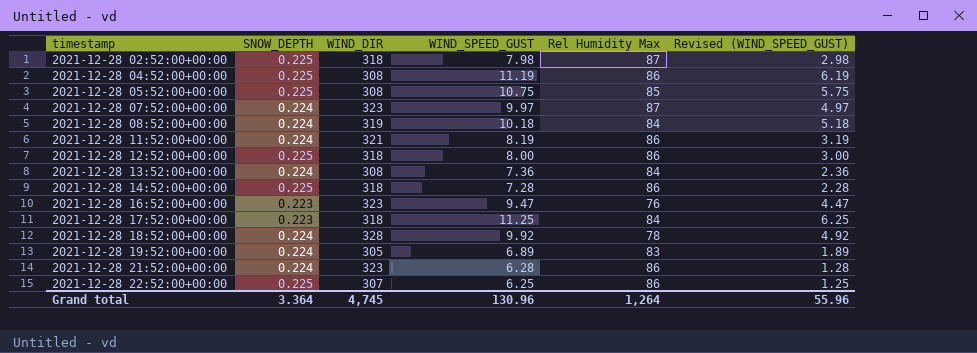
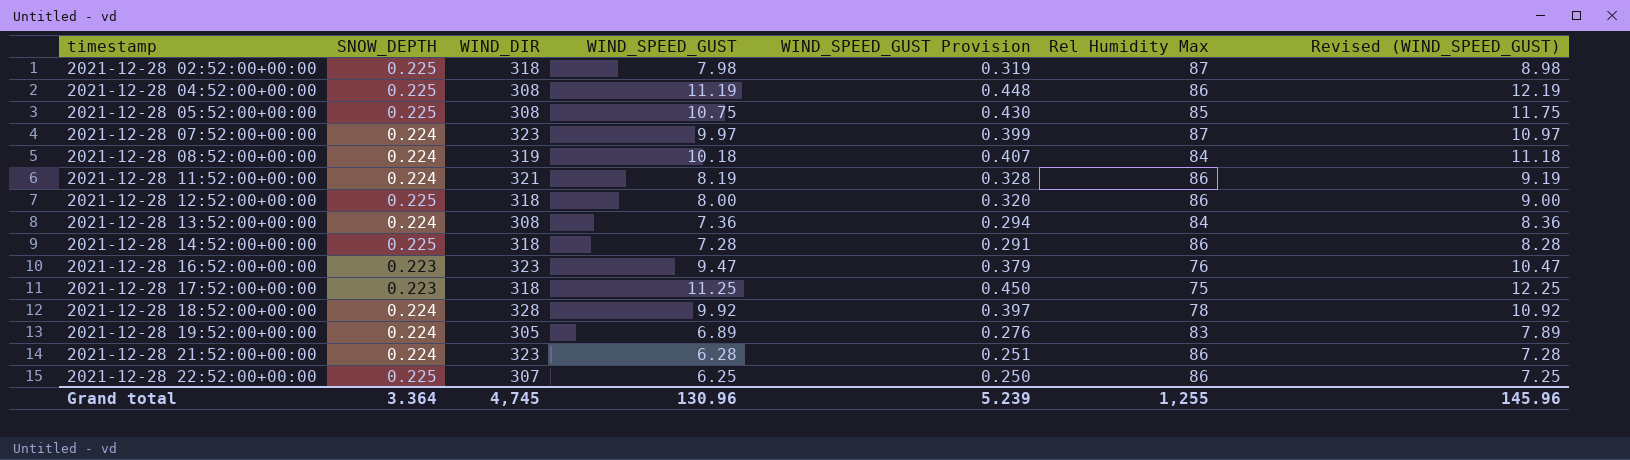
column WIND_SPEED_GUST Provision | formula: none -> [WIND_SPEED_GUST] * 0.04
column Revised (WIND_SPEED_GUST) | formula: [WIND_SPEED_GUST] - 5 -> [WIND_SPEED_GUST] + 1
2021-12-28 17:52:00+00:00 | Rel Humidity Max: 84 -> 75
Grand total | Rel Humidity Max: 1,264 -> 1,255
Grand total | Revised (WIND_SPEED_GUST): 55.96 -> 145.96

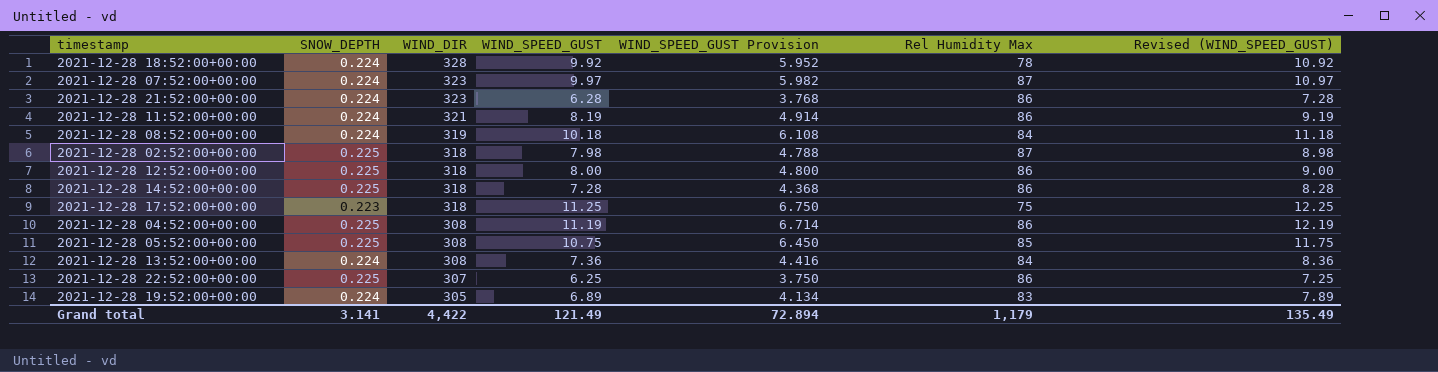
row order: timestamp ascending -> WIND_DIR descending
column WIND_SPEED_GUST Provision | formula: [WIND_SPEED_GUST] * 0.04 -> [WIND_SPEED_GUST] * 0.6
row 2021-12-28 16:52:00+00:00: 0.223 | 323 | 9.47 | 0.379 | 76 | 10.47 -> none
Grand total | SNOW_DEPTH: 3.364 -> 3.141
Grand total | WIND_DIR: 4,745 -> 4,422
Grand total | WIND_SPEED_GUST: 130.96 -> 121.49
Grand total | WIND_SPEED_GUST Provision: 5.239 -> 72.894
Grand total | Rel Humidity Max: 1,255 -> 1,179
Grand total | Revised (WIND_SPEED_GUST): 145.96 -> 135.49

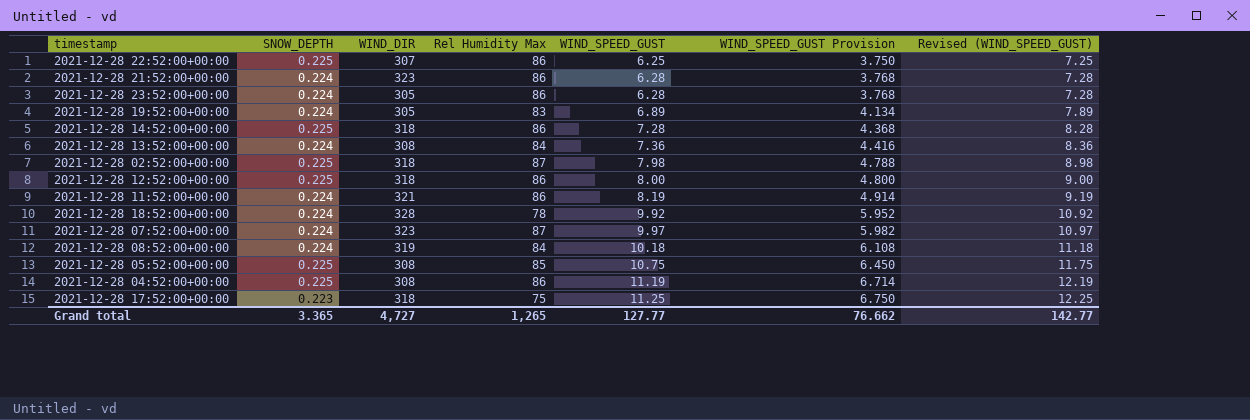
row order: WIND_DIR descending -> WIND_SPEED_GUST ascending
column Rel Humidity Max | position: 6 -> 4
row 2021-12-28 23:52:00+00:00: none -> 0.224 | 305 | 86 | 6.28 | 3.768 | 7.28
Grand total | SNOW_DEPTH: 3.141 -> 3.365
Grand total | WIND_DIR: 4,422 -> 4,727
Grand total | Rel Humidity Max: 1,179 -> 1,265
Grand total | WIND_SPEED_GUST: 121.49 -> 127.77
Grand total | WIND_SPEED_GUST Provision: 72.894 -> 76.662
Grand total | Revised (WIND_SPEED_GUST): 135.49 -> 142.77

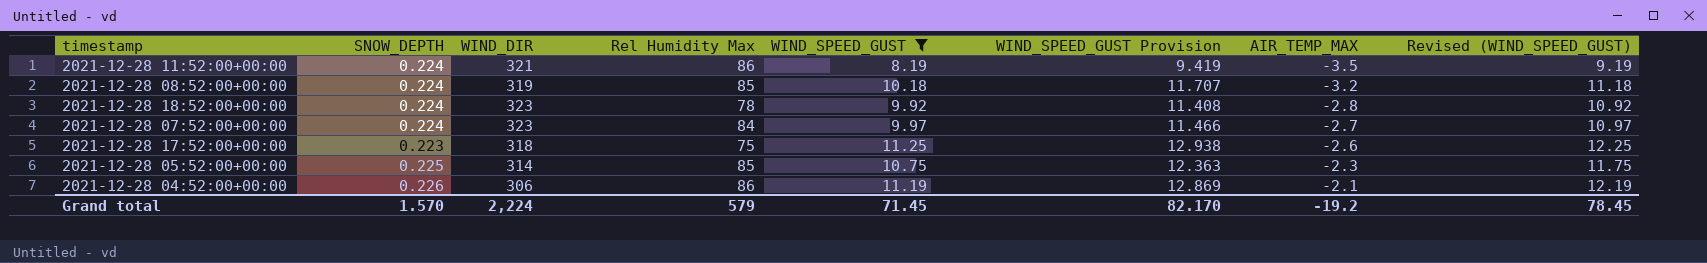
filter: none -> WIND_SPEED_GUST >= 8.19
row order: WIND_SPEED_GUST ascending -> AIR_TEMP_MAX ascending
column WIND_SPEED_GUST Provision | formula: [WIND_SPEED_GUST] * 0.6 -> [WIND_SPEED_GUST] * 1.15
column AIR_TEMP_MAX | position: none -> 7
2021-12-28 08:52:00+00:00 | Rel Humidity Max: 84 -> 85
2021-12-28 18:52:00+00:00 | WIND_DIR: 328 -> 323
2021-12-28 07:52:00+00:00 | Rel Humidity Max: 87 -> 84
2021-12-28 05:52:00+00:00 | WIND_DIR: 308 -> 314
2021-12-28 04:52:00+00:00 | SNOW_DEPTH: 0.225 -> 0.226
2021-12-28 04:52:00+00:00 | WIND_DIR: 308 -> 306
Grand total | SNOW_DEPTH: 3.365 -> 1.570
Grand total | WIND_DIR: 4,727 -> 2,224
Grand total | Rel Humidity Max: 1,265 -> 579
Grand total | WIND_SPEED_GUST: 127.77 -> 71.45
Grand total | WIND_SPEED_GUST Provision: 76.662 -> 82.170
Grand total | Revised (WIND_SPEED_GUST): 142.77 -> 78.45

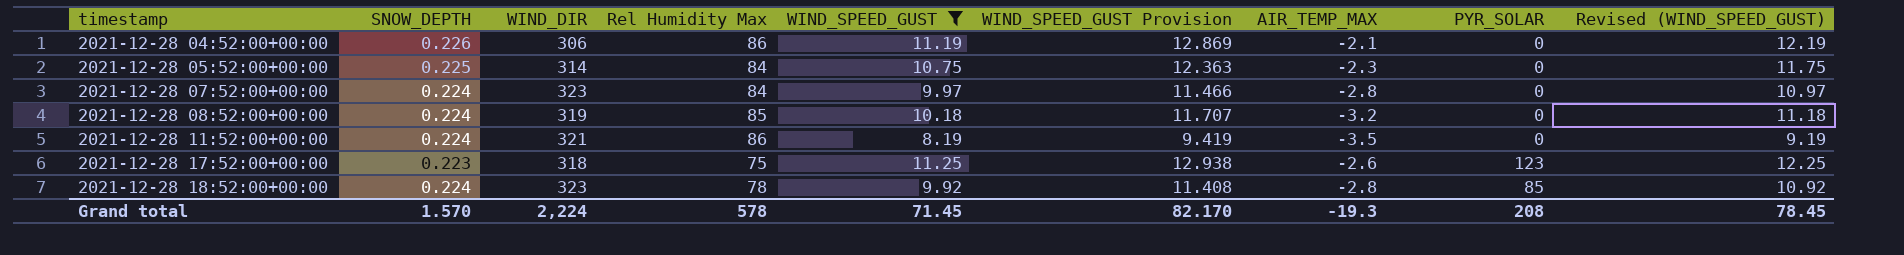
row order: AIR_TEMP_MAX ascending -> timestamp ascending
column PYR_SOLAR | position: none -> 8
2021-12-28 05:52:00+00:00 | Rel Humidity Max: 85 -> 84
2021-12-28 07:52:00+00:00 | AIR_TEMP_MAX: -2.7 -> -2.8
Grand total | Rel Humidity Max: 579 -> 578
Grand total | AIR_TEMP_MAX: -19.2 -> -19.3

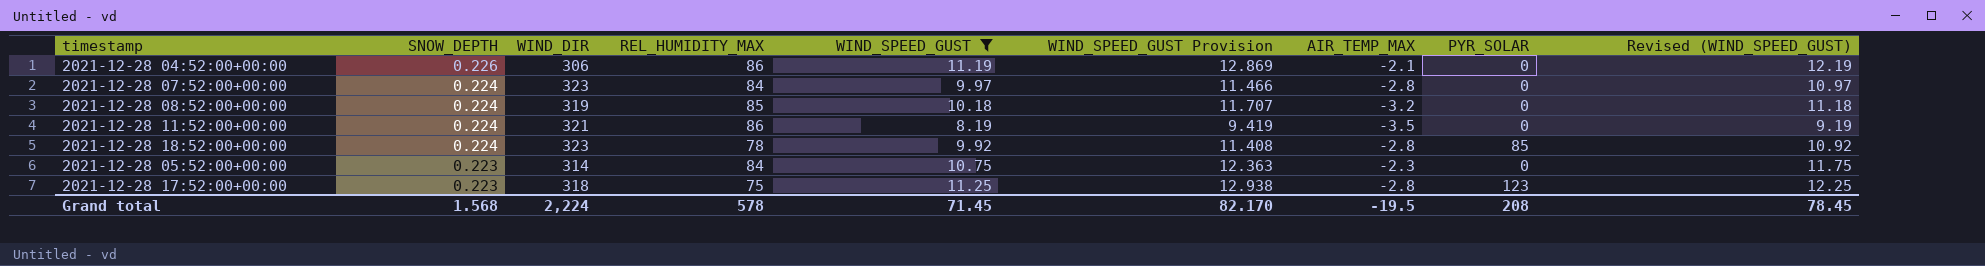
row order: timestamp ascending -> SNOW_DEPTH descending
column name: Rel Humidity Max -> REL_HUMIDITY_MAX
2021-12-28 05:52:00+00:00 | SNOW_DEPTH: 0.225 -> 0.223
2021-12-28 17:52:00+00:00 | AIR_TEMP_MAX: -2.6 -> -2.8
Grand total | SNOW_DEPTH: 1.570 -> 1.568
Grand total | AIR_TEMP_MAX: -19.3 -> -19.5

